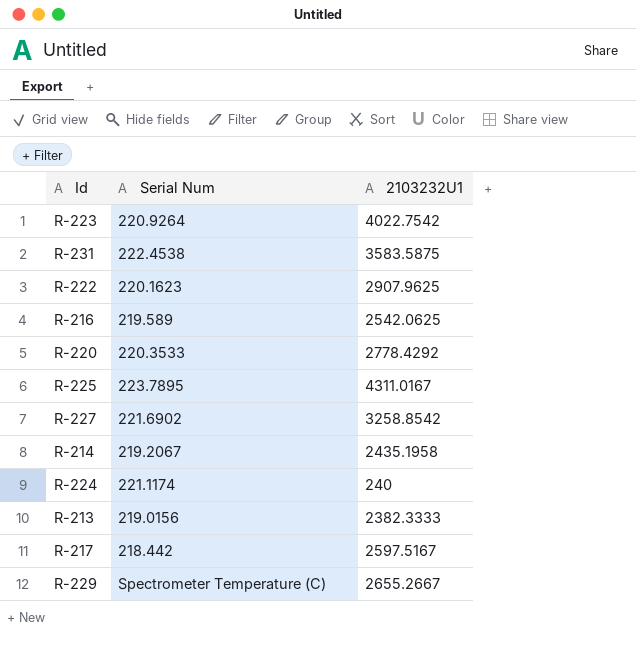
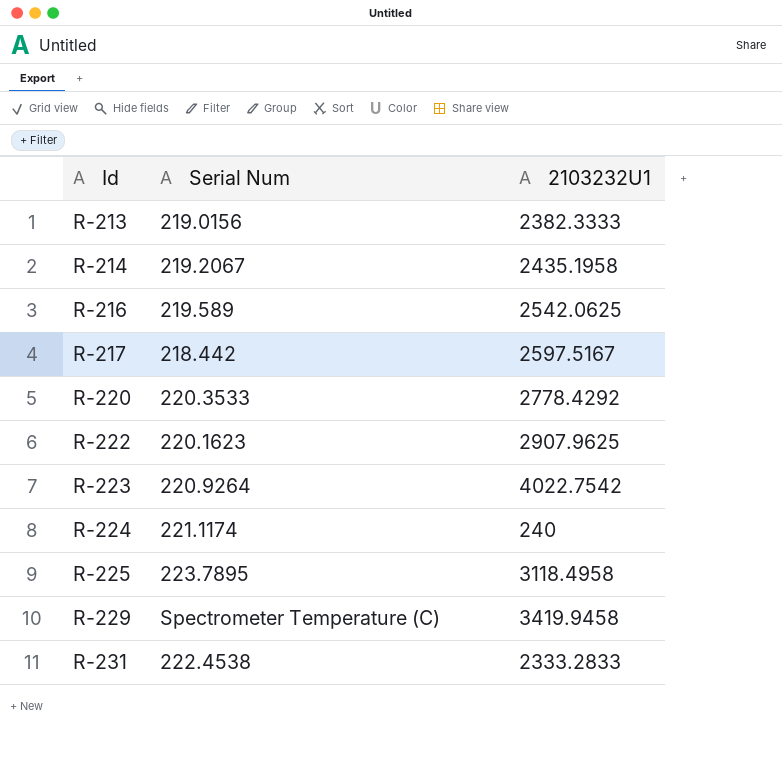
row order: none -> Id ascending
row R-227: 221.6902 | 3258.8542 -> none
R-225 | 2103232U1: 4311.0167 -> 3118.4958
R-229 | 2103232U1: 2655.2667 -> 3419.9458
R-231 | 2103232U1: 3583.5875 -> 2333.2833

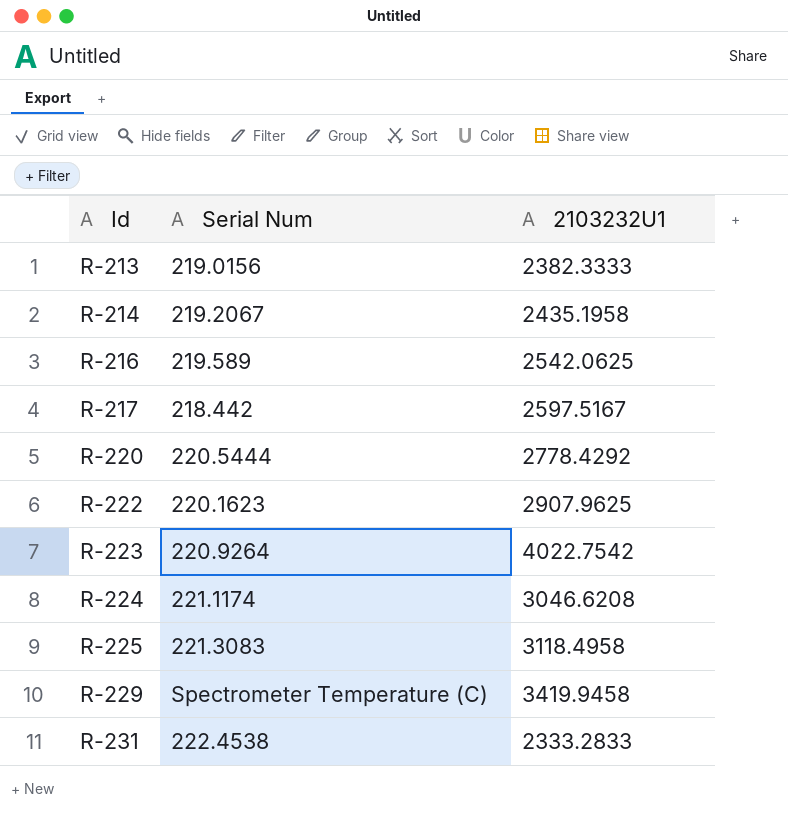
R-220 | Serial Num: 220.3533 -> 220.5444
R-224 | 2103232U1: 240 -> 3046.6208
R-225 | Serial Num: 223.7895 -> 221.3083

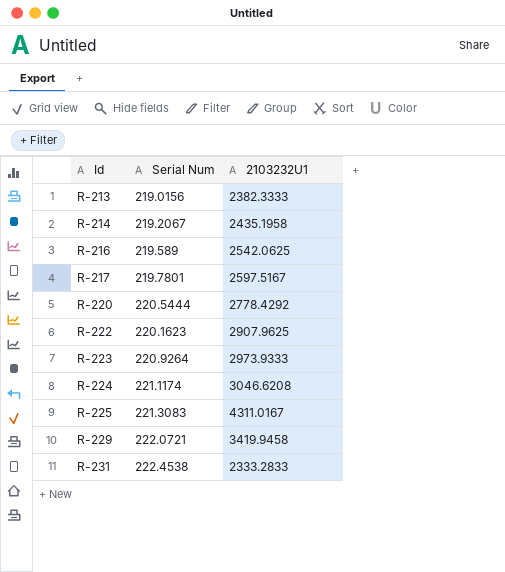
R-217 | Serial Num: 218.442 -> 219.7801
R-223 | 2103232U1: 4022.7542 -> 2973.9333
R-225 | 2103232U1: 3118.4958 -> 4311.0167
R-229 | Serial Num: Spectrometer Temperature (C) -> 222.0721

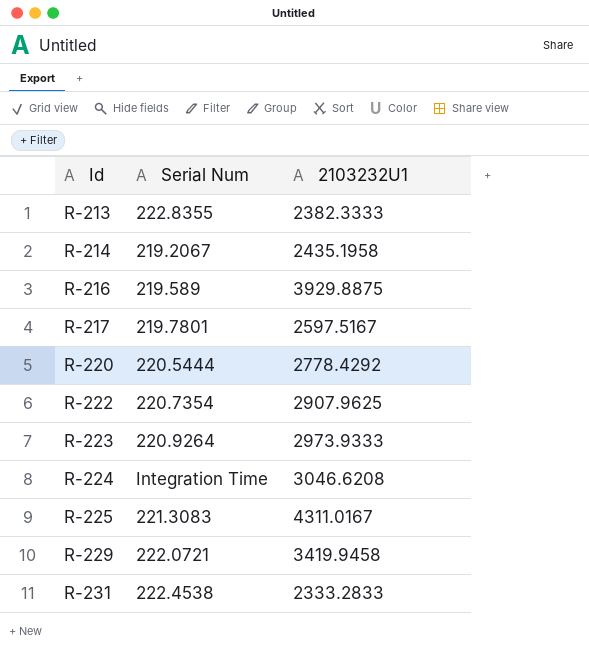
R-213 | Serial Num: 219.0156 -> 222.8355
R-216 | 2103232U1: 2542.0625 -> 3929.8875
R-222 | Serial Num: 220.1623 -> 220.7354
R-224 | Serial Num: 221.1174 -> Integration Time

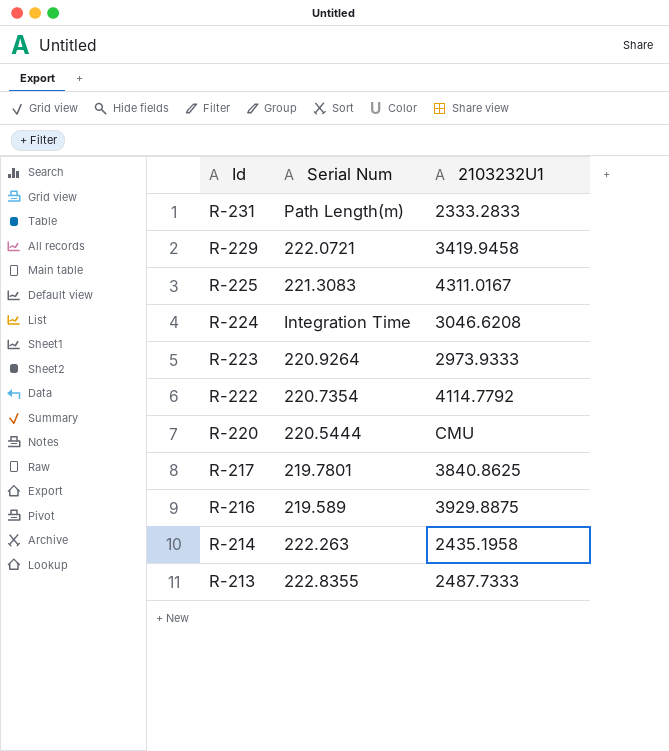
row order: Id ascending -> Id descending
R-231 | Serial Num: 222.4538 -> Path Length(m)
R-222 | 2103232U1: 2907.9625 -> 4114.7792
R-220 | 2103232U1: 2778.4292 -> CMU
R-217 | 2103232U1: 2597.5167 -> 3840.8625
R-214 | Serial Num: 219.2067 -> 222.263
R-213 | 2103232U1: 2382.3333 -> 2487.7333

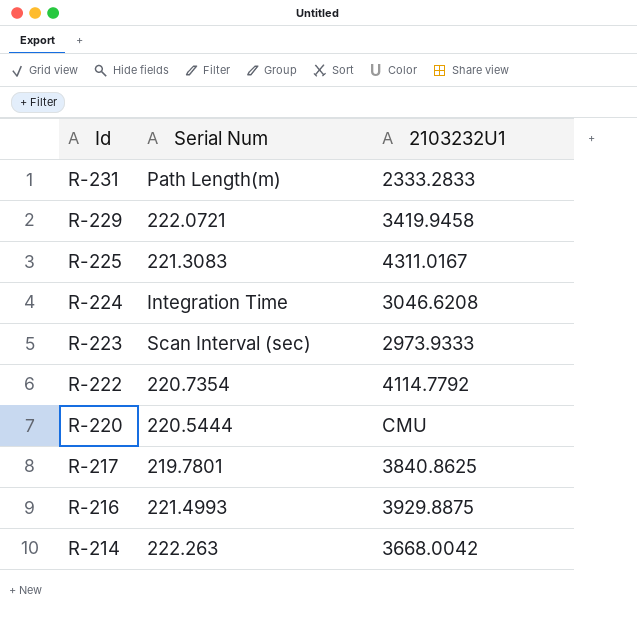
row R-213: 222.8355 | 2487.7333 -> none
R-223 | Serial Num: 220.9264 -> Scan Interval (sec)
R-216 | Serial Num: 219.589 -> 221.4993
R-214 | 2103232U1: 2435.1958 -> 3668.0042

